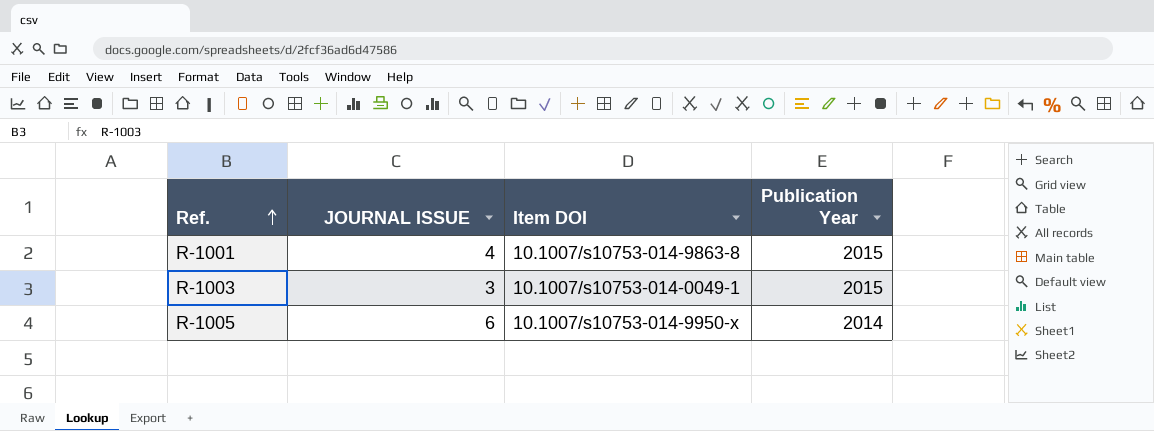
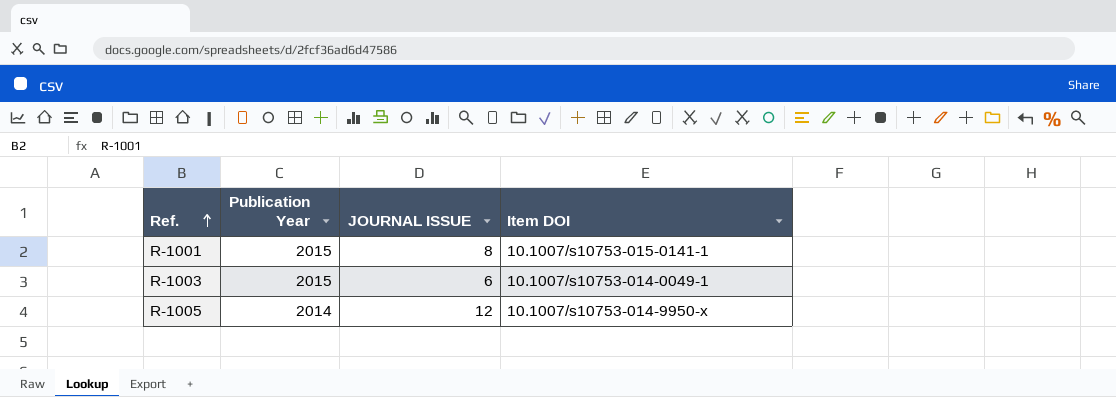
column Publication Year | position: 4 -> 2
R-1001 | JOURNAL ISSUE: 4 -> 8
R-1001 | Item DOI: 10.1007/s10753-014-9863-8 -> 10.1007/s10753-015-0141-1
R-1003 | JOURNAL ISSUE: 3 -> 6
R-1005 | JOURNAL ISSUE: 6 -> 12

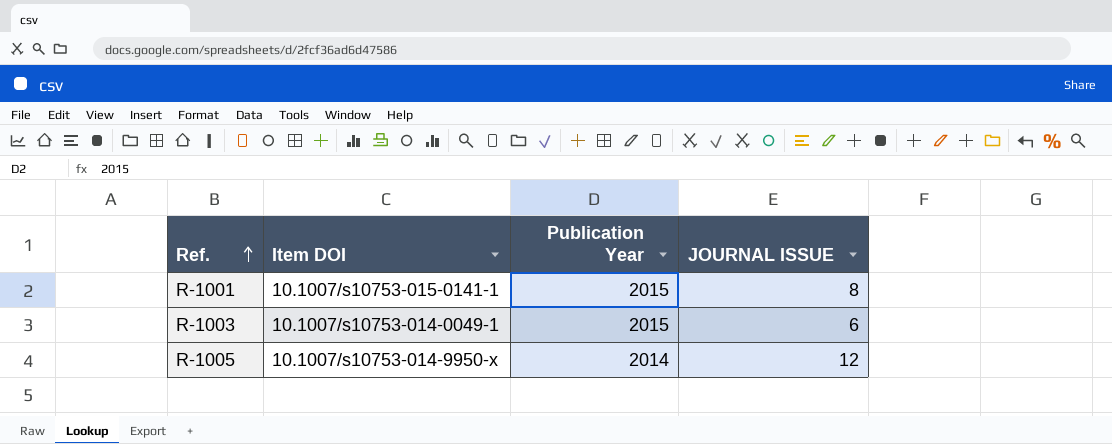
column Item DOI | position: 4 -> 2

